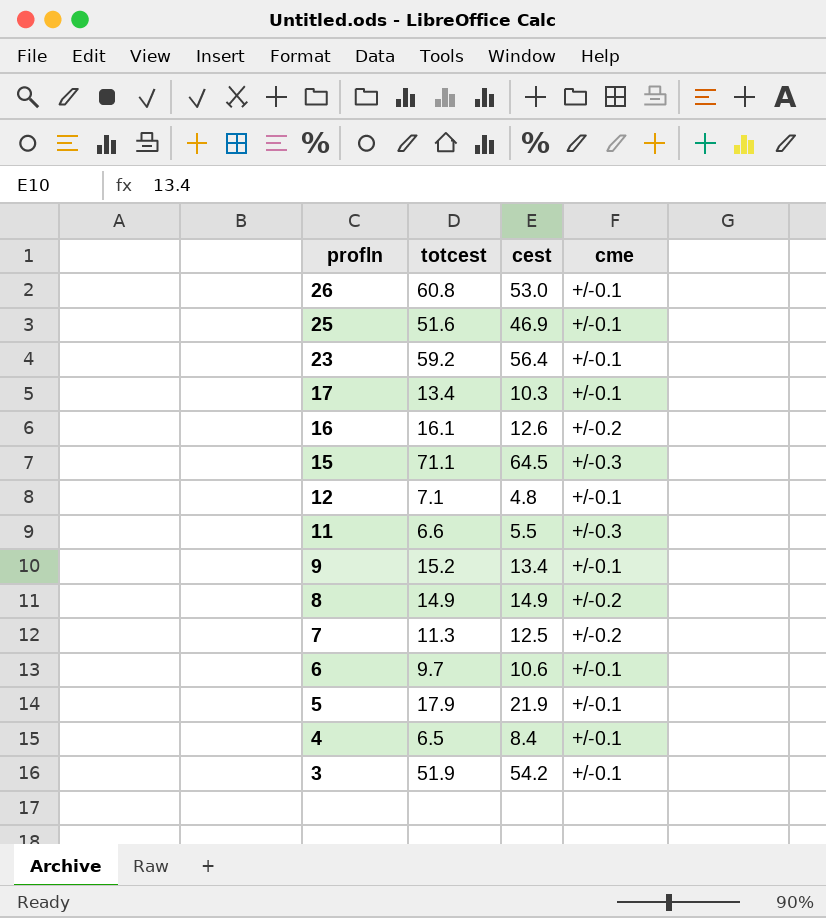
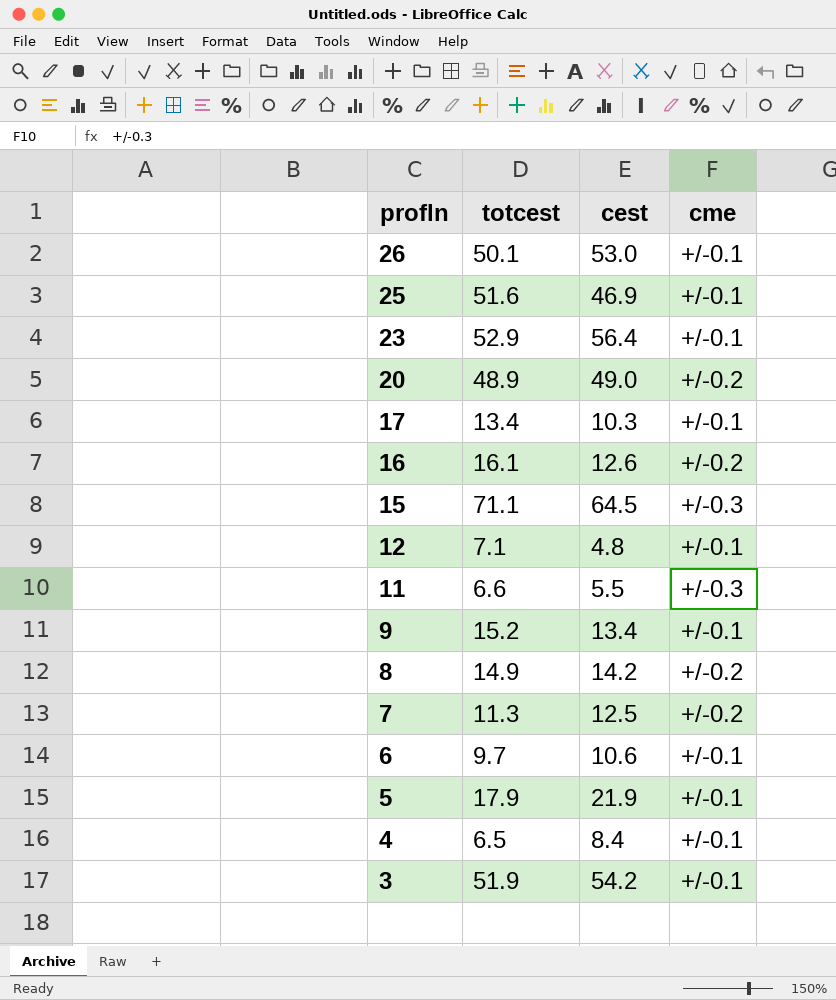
26 | totcest: 60.8 -> 50.1
23 | totcest: 59.2 -> 52.9
row 20: none -> 48.9 | 49.0 | +/-0.2
8 | cest: 14.9 -> 14.2

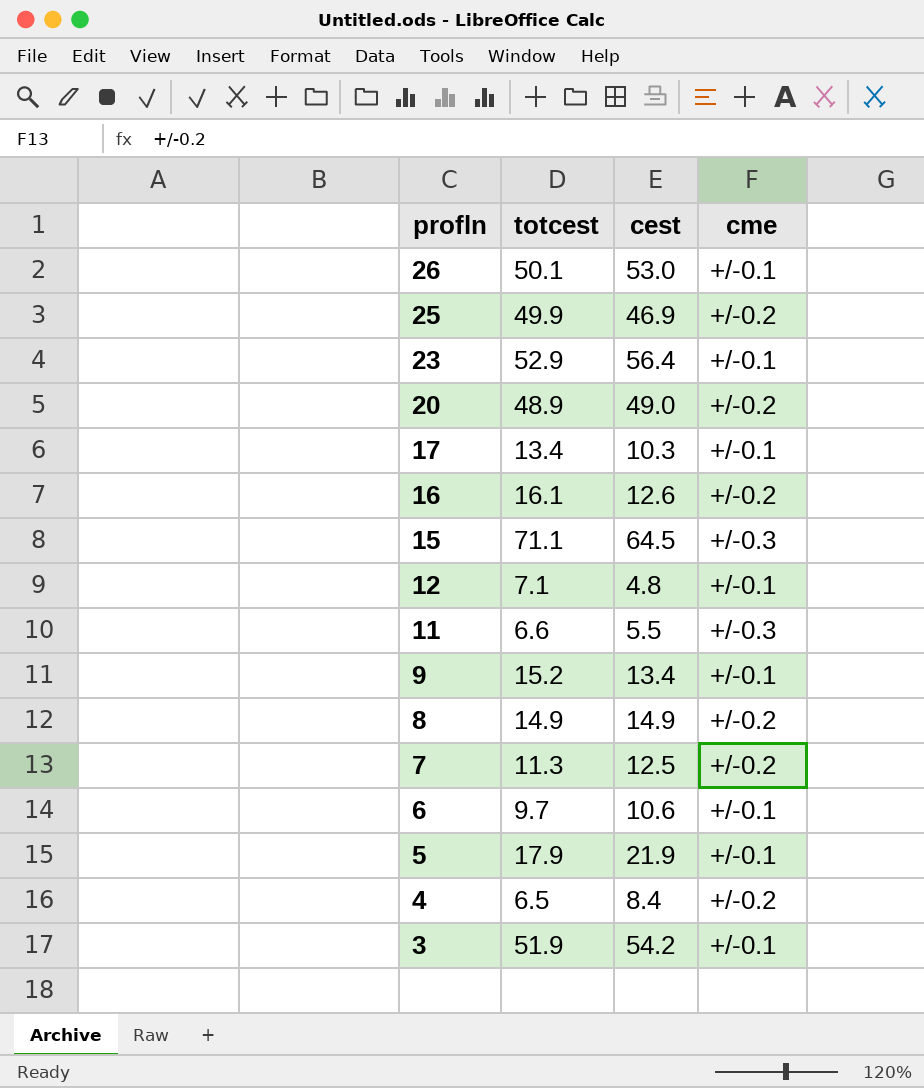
25 | totcest: 51.6 -> 49.9
25 | cme: +/-0.1 -> +/-0.2
8 | cest: 14.2 -> 14.9
4 | cme: +/-0.1 -> +/-0.2

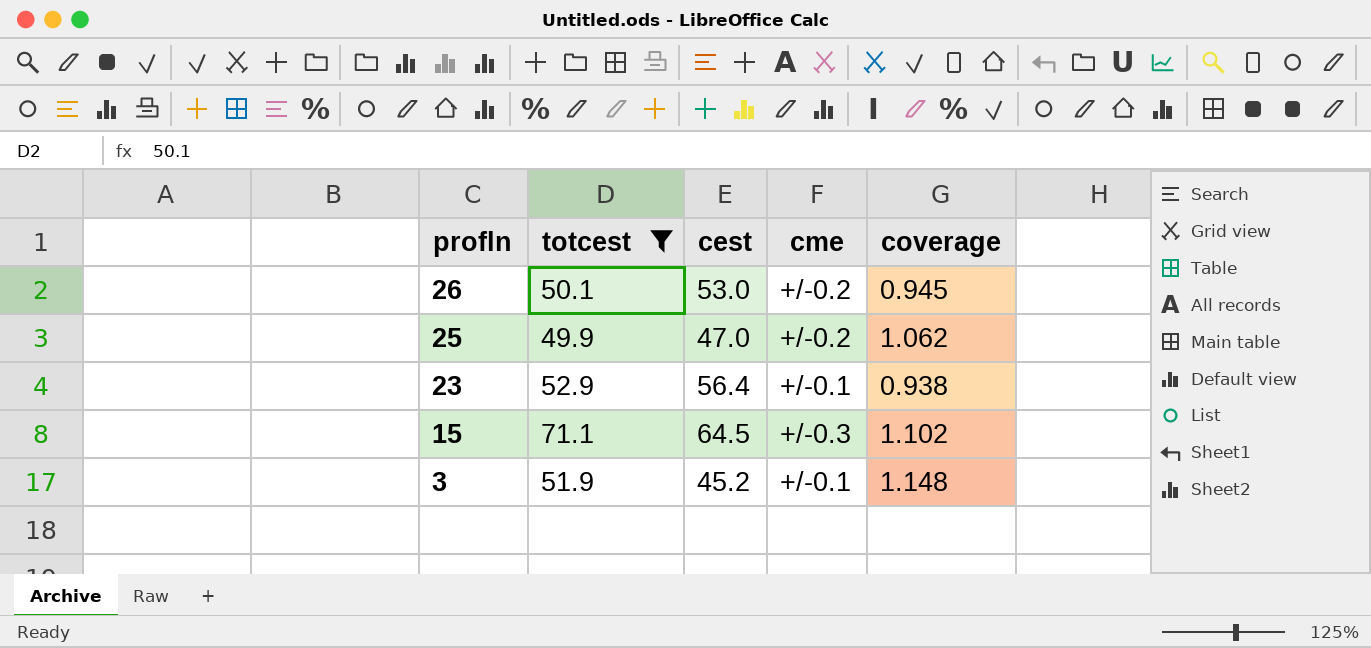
filter: none -> totcest >= 49.9
column coverage | formula: none -> [totcest] / [cest]
26 | cme: +/-0.1 -> +/-0.2
25 | cest: 46.9 -> 47.0
3 | cest: 54.2 -> 45.2

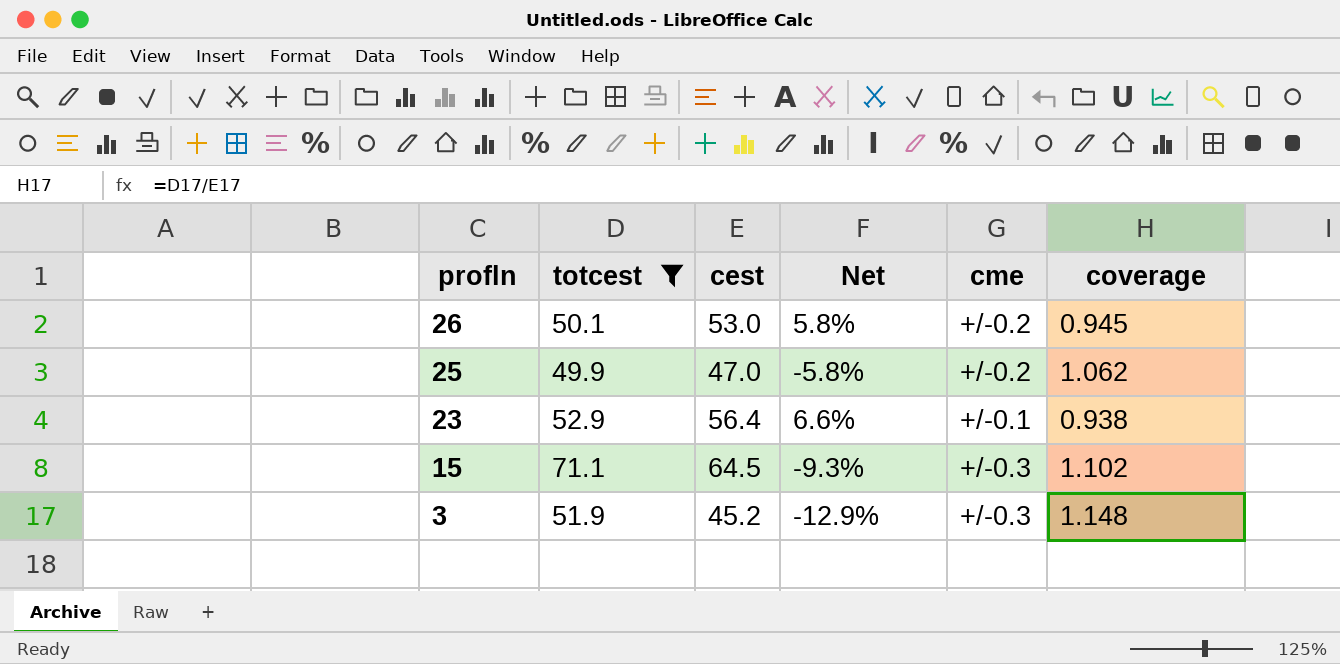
column Net | formula: none -> ([cest] - [totcest]) / [totcest]
3 | cme: +/-0.1 -> +/-0.3

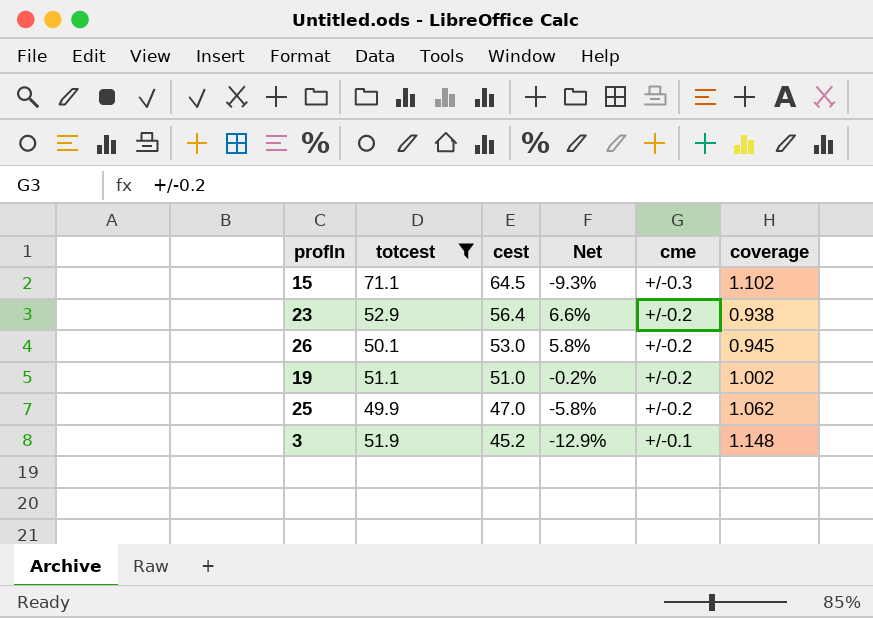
row order: profln descending -> cest descending
23 | cme: +/-0.1 -> +/-0.2
row 19: none -> 51.1 | 51.0 | -0.2% | +/-0.2 | 1.002
3 | cme: +/-0.3 -> +/-0.1

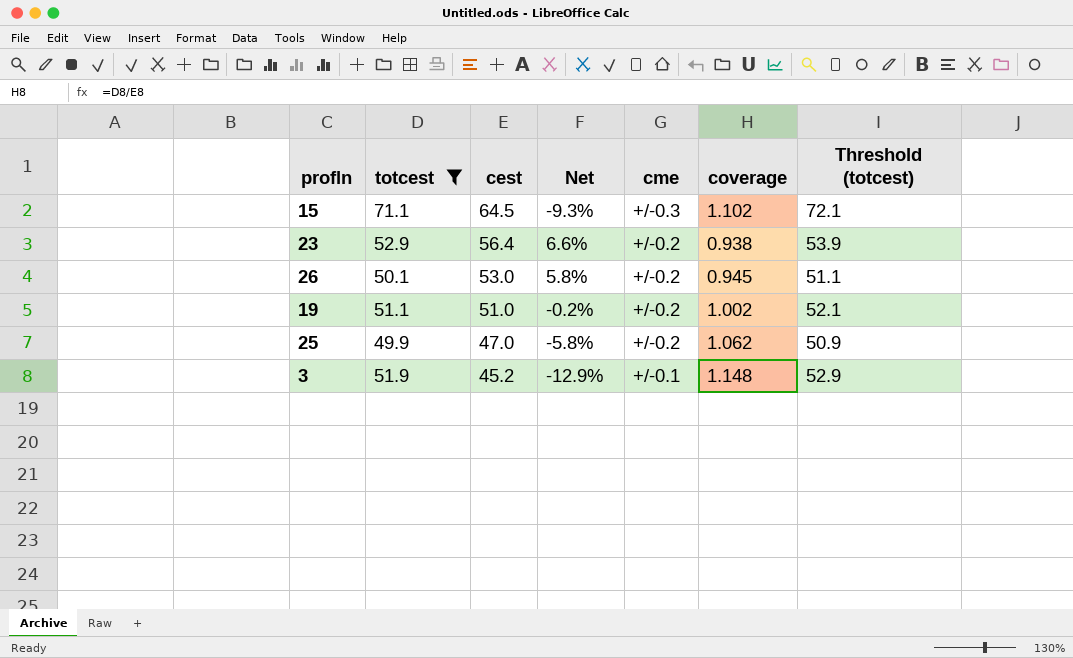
column Threshold (totcest) | formula: none -> [totcest] + 1

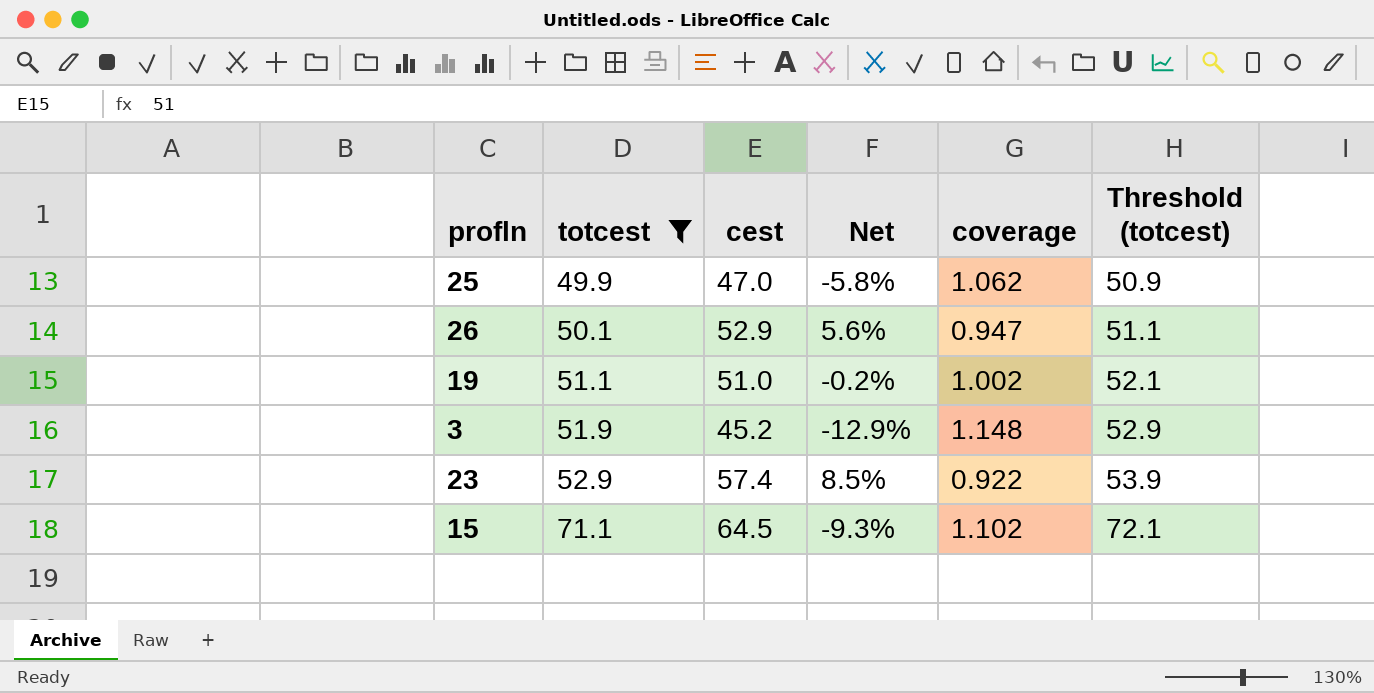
row order: cest descending -> totcest ascending
column cme | position: 5 -> none
26 | cest: 53.0 -> 52.9
26 | Net: 5.8% -> 5.6%
26 | coverage: 0.945 -> 0.947
23 | cest: 56.4 -> 57.4
23 | Net: 6.6% -> 8.5%
23 | coverage: 0.938 -> 0.922

